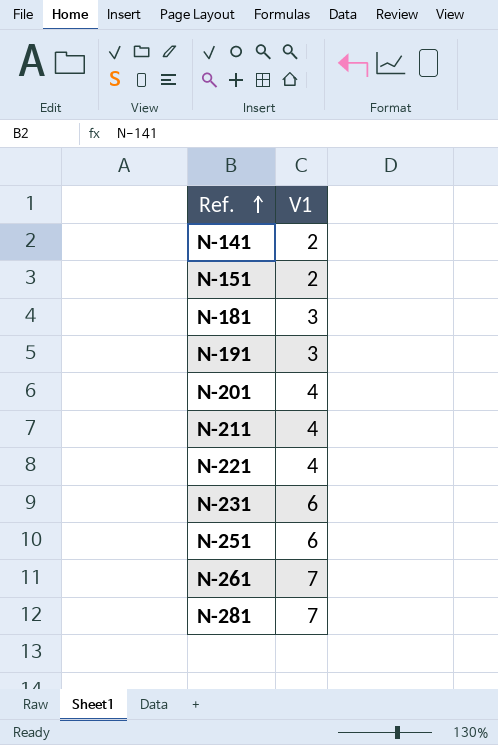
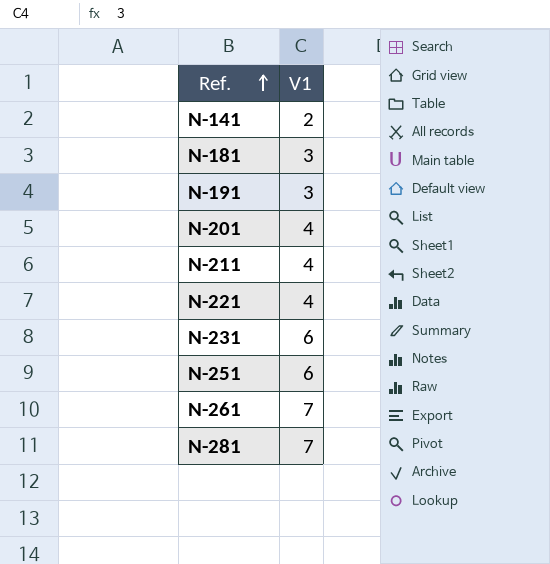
row N-151: 2 -> none

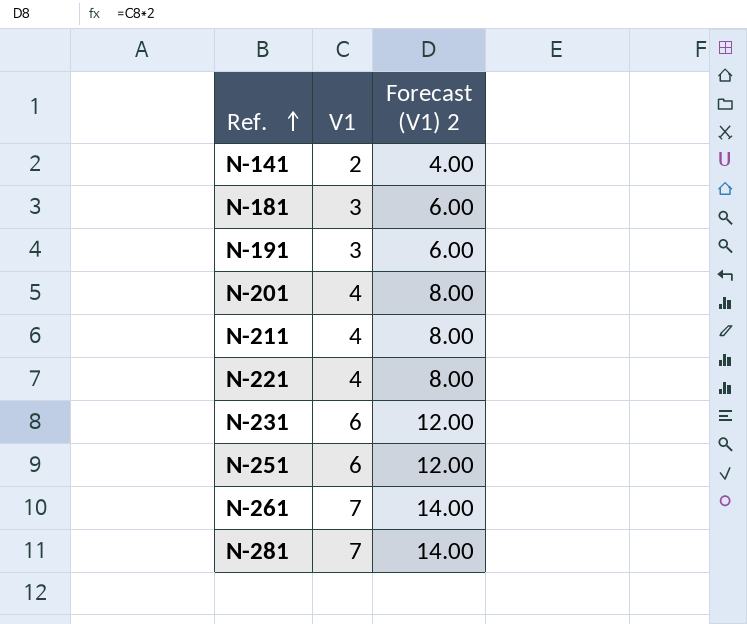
column Forecast (V1) 2 | formula: none -> [V1] * 2

